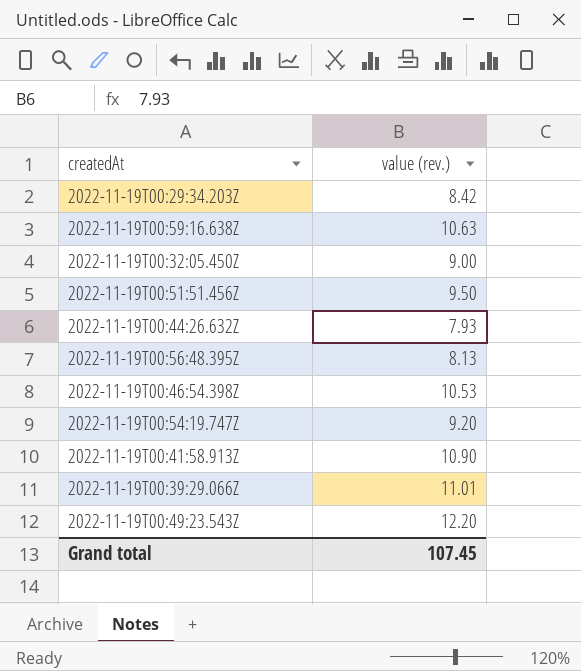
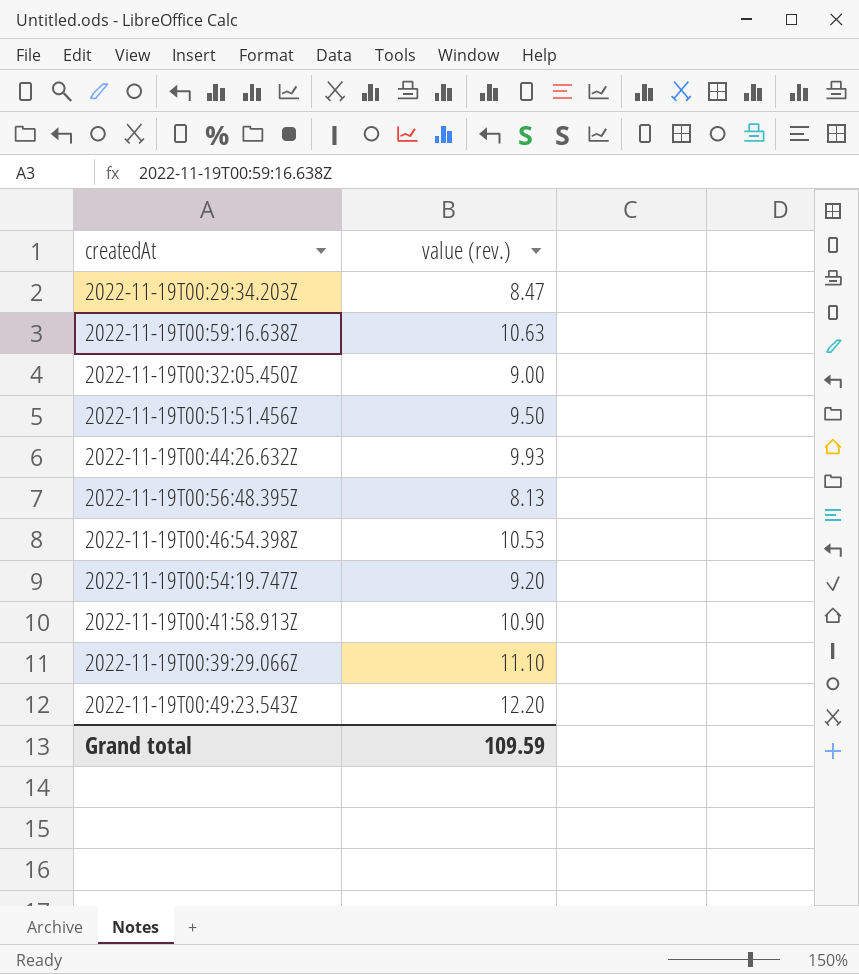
2022-11-19T00:29:34.203Z | value (rev.): 8.42 -> 8.47
2022-11-19T00:44:26.632Z | value (rev.): 7.93 -> 9.93
2022-11-19T00:39:29.066Z | value (rev.): 11.01 -> 11.10
Grand total | value (rev.): 107.45 -> 109.59

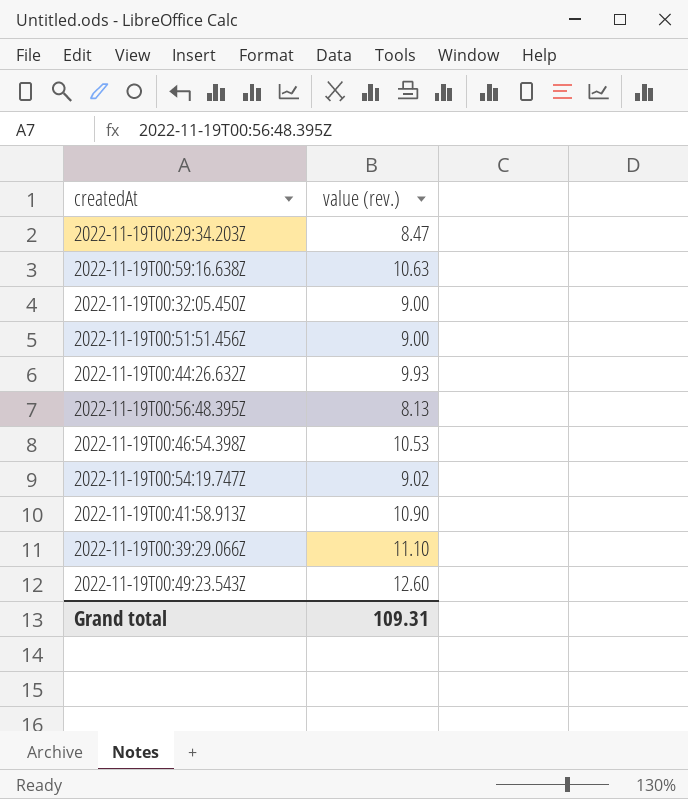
2022-11-19T00:51:51.456Z | value (rev.): 9.50 -> 9.00
2022-11-19T00:54:19.747Z | value (rev.): 9.20 -> 9.02
2022-11-19T00:49:23.543Z | value (rev.): 12.20 -> 12.60
Grand total | value (rev.): 109.59 -> 109.31

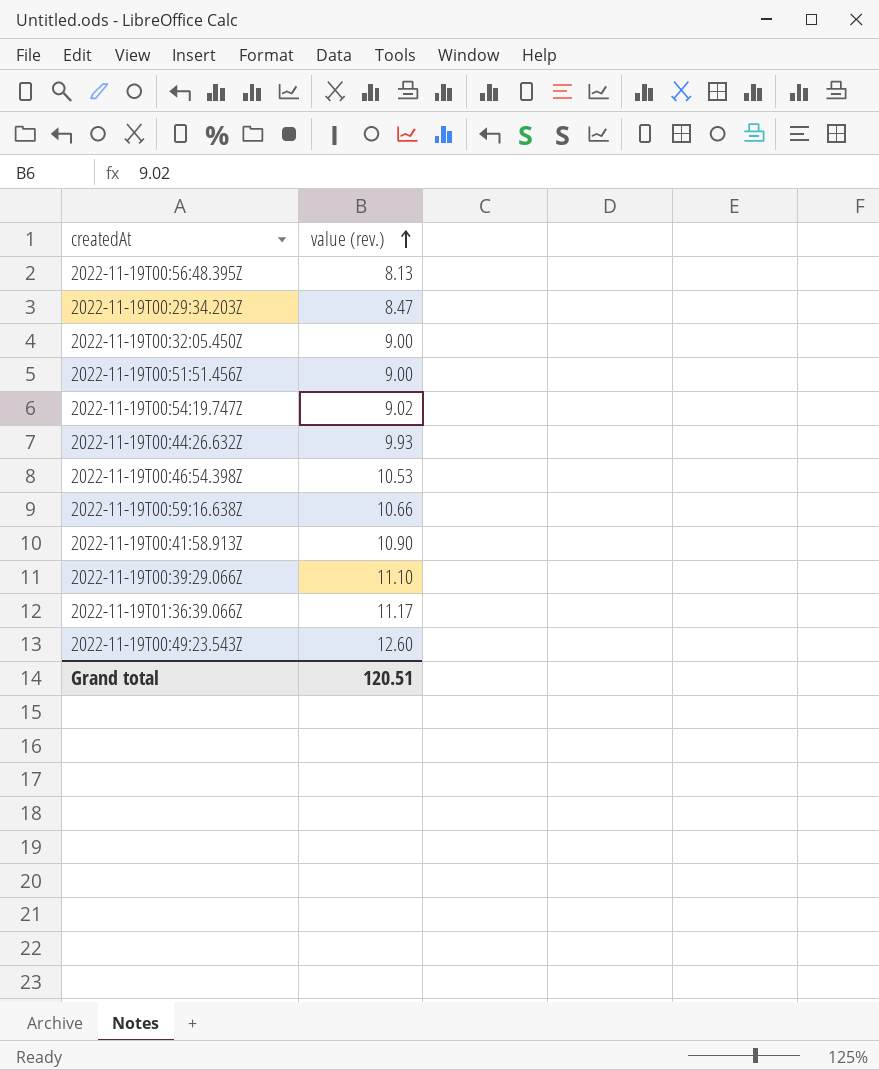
row order: none -> value (rev.) ascending
2022-11-19T00:59:16.638Z | value (rev.): 10.63 -> 10.66
row 2022-11-19T01:36:39.066Z: none -> 11.17
Grand total | value (rev.): 109.31 -> 120.51

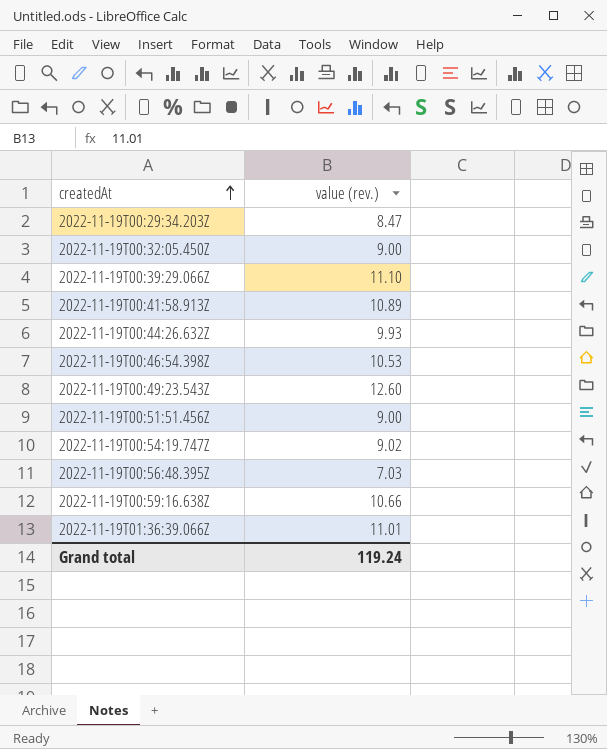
row order: value (rev.) ascending -> createdAt ascending
2022-11-19T00:41:58.913Z | value (rev.): 10.90 -> 10.89
2022-11-19T00:56:48.395Z | value (rev.): 8.13 -> 7.03
2022-11-19T01:36:39.066Z | value (rev.): 11.17 -> 11.01
Grand total | value (rev.): 120.51 -> 119.24

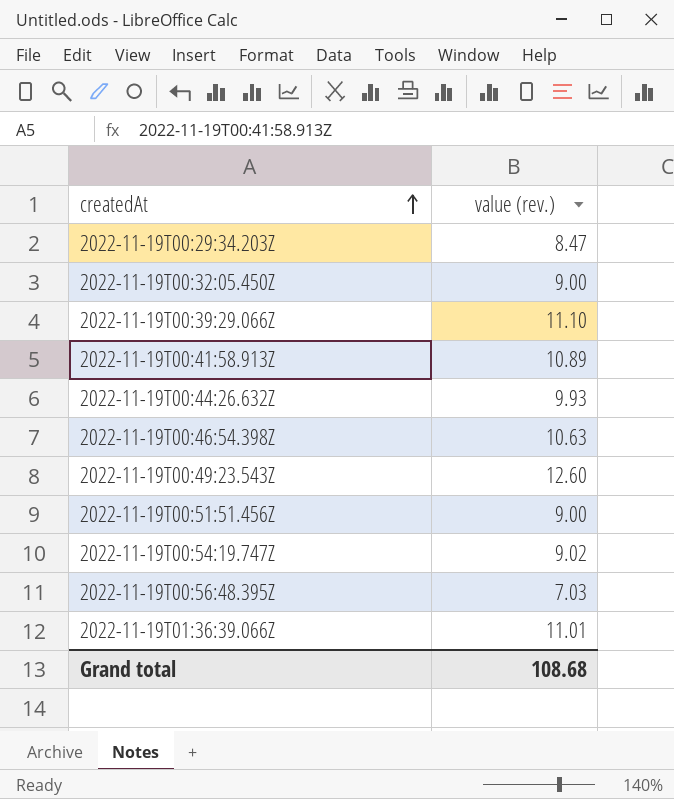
row 2022-11-19T00:59:16.638Z: 10.66 -> none
2022-11-19T00:46:54.398Z | value (rev.): 10.53 -> 10.63
Grand total | value (rev.): 119.24 -> 108.68

